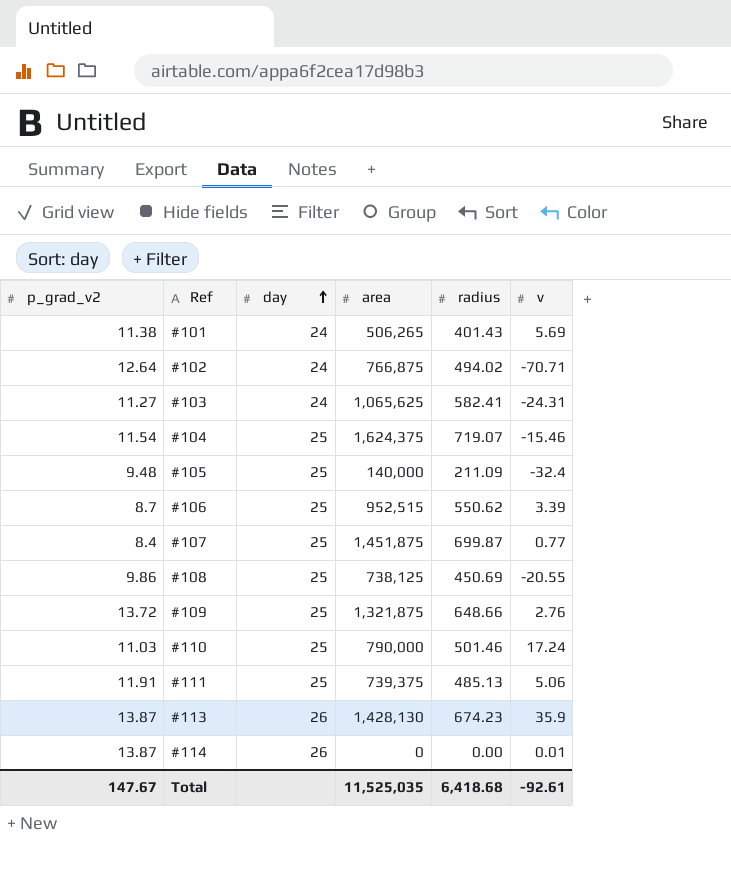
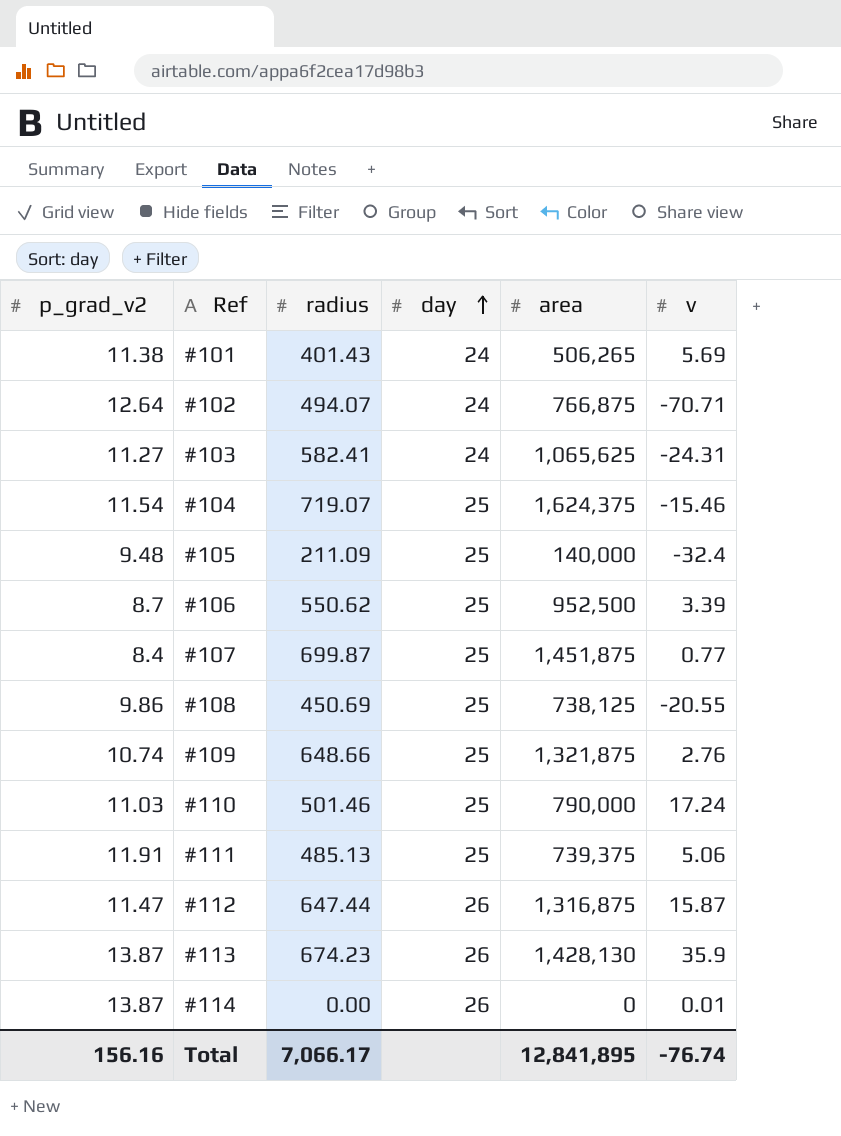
column radius | position: 5 -> 3
#102 | radius: 494.02 -> 494.07
#106 | area: 952,515 -> 952,500
#109 | p_grad_v2: 13.72 -> 10.74
row #112: none -> 11.47 | 647.44 | 26 | 1,316,875 | 15.87
Total | p_grad_v2: 147.67 -> 156.16
Total | radius: 6,418.68 -> 7,066.17
Total | area: 11,525,035 -> 12,841,895
Total | v: -92.61 -> -76.74

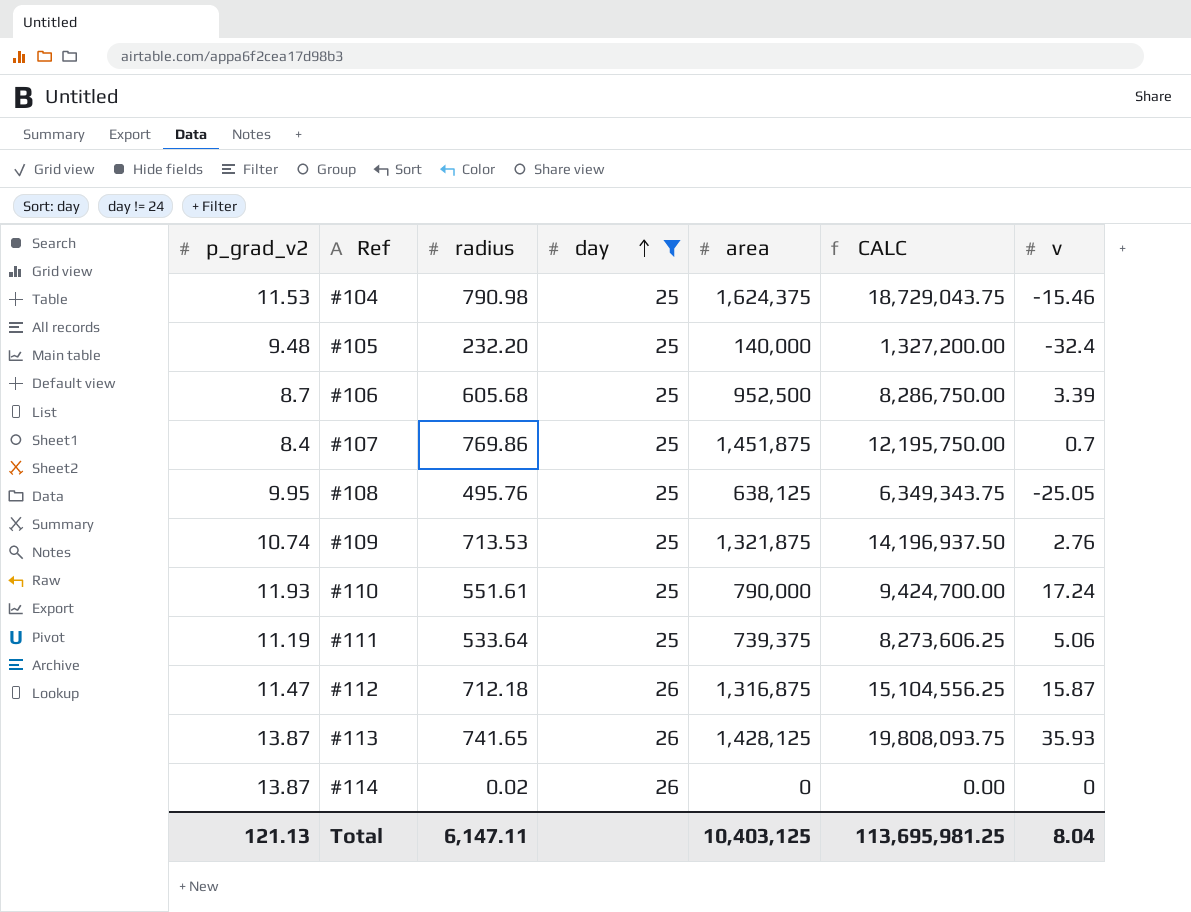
filter: none -> day != 24
column CALC | formula: none -> [p_grad_v2] * [area]
#104 | p_grad_v2: 11.54 -> 11.53
#104 | radius: 719.07 -> 790.98
#105 | radius: 211.09 -> 232.20
#106 | radius: 550.62 -> 605.68
#107 | radius: 699.87 -> 769.86
#107 | v: 0.77 -> 0.7
#108 | p_grad_v2: 9.86 -> 9.95
#108 | radius: 450.69 -> 495.76
#108 | area: 738,125 -> 638,125
#108 | v: -20.55 -> -25.05
#109 | radius: 648.66 -> 713.53
#110 | p_grad_v2: 11.03 -> 11.93
#110 | radius: 501.46 -> 551.61
#111 | p_grad_v2: 11.91 -> 11.19
#111 | radius: 485.13 -> 533.64
#112 | radius: 647.44 -> 712.18
#113 | radius: 674.23 -> 741.65
#113 | area: 1,428,130 -> 1,428,125
#113 | v: 35.9 -> 35.93
#114 | radius: 0.00 -> 0.02
#114 | v: 0.01 -> 0
Total | p_grad_v2: 156.16 -> 121.13
Total | radius: 7,066.17 -> 6,147.11
Total | area: 12,841,895 -> 10,403,125
Total | v: -76.74 -> 8.04

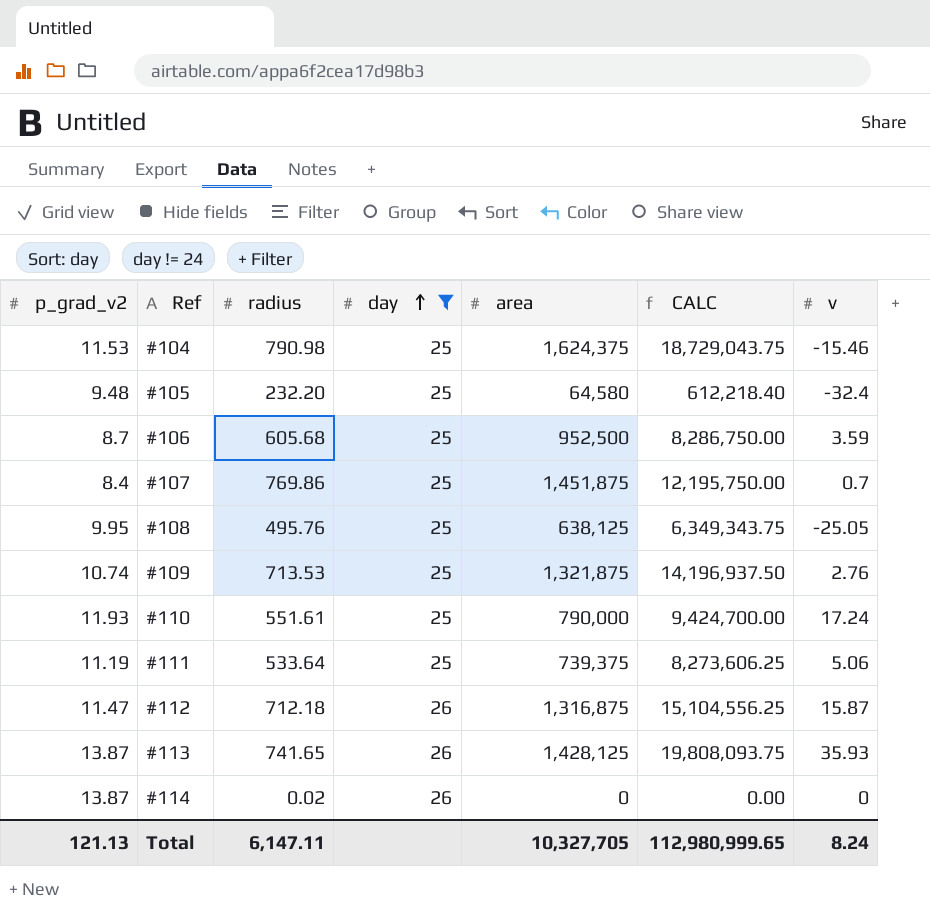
#105 | area: 140,000 -> 64,580
#105 | CALC: 1,327,200.00 -> 612,218.40
#106 | v: 3.39 -> 3.59
Total | area: 10,403,125 -> 10,327,705
Total | CALC: 113,695,981.25 -> 112,980,999.65
Total | v: 8.04 -> 8.24

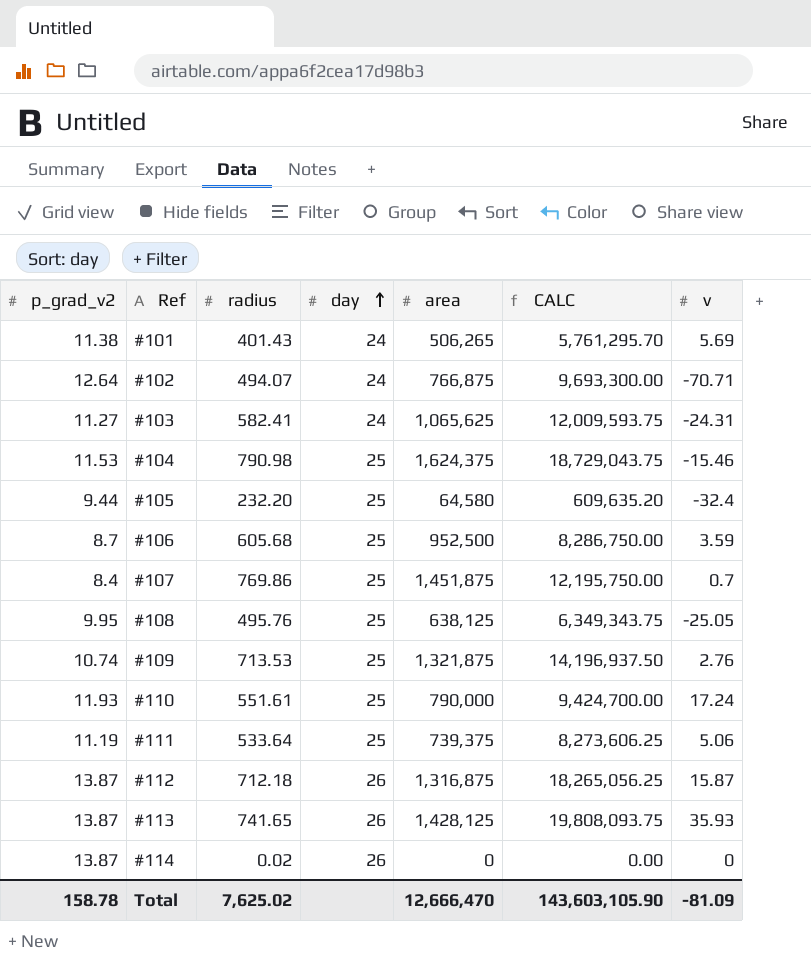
filter: day != 24 -> none
#105 | p_grad_v2: 9.48 -> 9.44
#105 | CALC: 612,218.40 -> 609,635.20
#112 | p_grad_v2: 11.47 -> 13.87
#112 | CALC: 15,104,556.25 -> 18,265,056.25
Total | p_grad_v2: 121.13 -> 158.78
Total | radius: 6,147.11 -> 7,625.02
Total | area: 10,327,705 -> 12,666,470
Total | CALC: 112,980,999.65 -> 143,603,105.90
Total | v: 8.24 -> -81.09

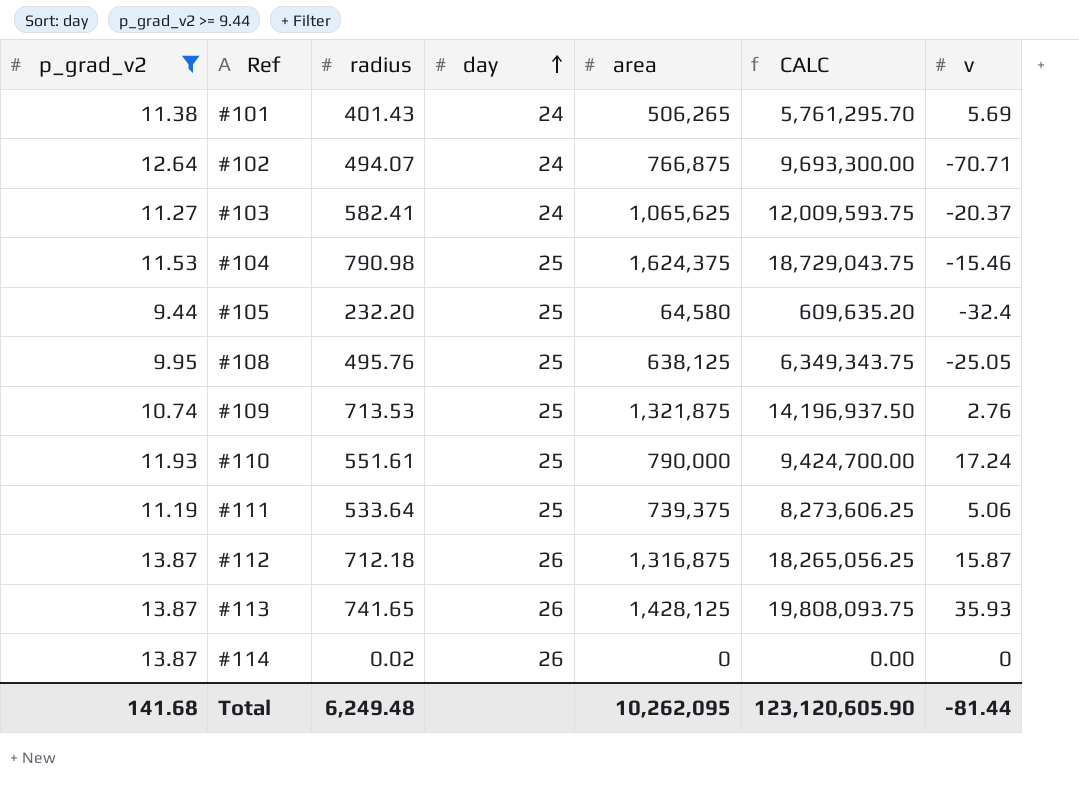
filter: none -> p_grad_v2 >= 9.44
#103 | v: -24.31 -> -20.37
Total | p_grad_v2: 158.78 -> 141.68
Total | radius: 7,625.02 -> 6,249.48
Total | area: 12,666,470 -> 10,262,095
Total | CALC: 143,603,105.90 -> 123,120,605.90
Total | v: -81.09 -> -81.44

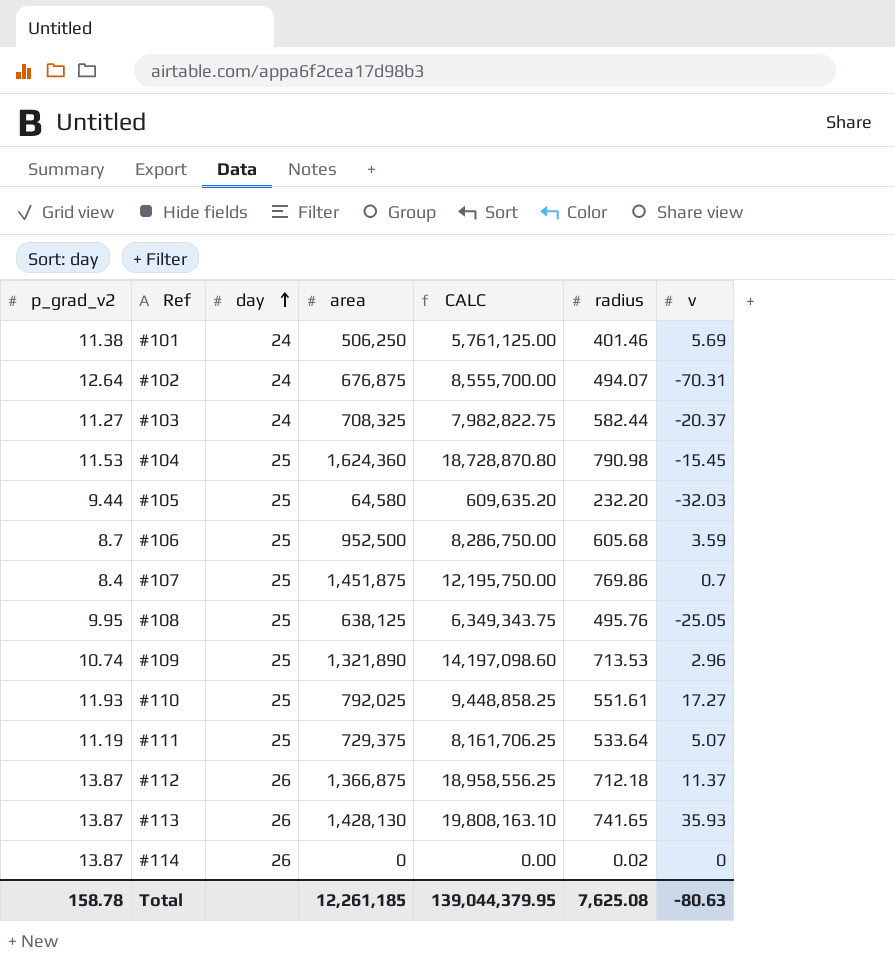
filter: p_grad_v2 >= 9.44 -> none
column radius | position: 3 -> 6
#101 | area: 506,265 -> 506,250
#101 | CALC: 5,761,295.70 -> 5,761,125.00
#101 | radius: 401.43 -> 401.46
#102 | area: 766,875 -> 676,875
#102 | CALC: 9,693,300.00 -> 8,555,700.00
#102 | v: -70.71 -> -70.31
#103 | area: 1,065,625 -> 708,325
#103 | CALC: 12,009,593.75 -> 7,982,822.75
#103 | radius: 582.41 -> 582.44
#104 | area: 1,624,375 -> 1,624,360
#104 | CALC: 18,729,043.75 -> 18,728,870.80
#104 | v: -15.46 -> -15.45
#105 | v: -32.4 -> -32.03
#109 | area: 1,321,875 -> 1,321,890
#109 | CALC: 14,196,937.50 -> 14,197,098.60
#109 | v: 2.76 -> 2.96
#110 | area: 790,000 -> 792,025
#110 | CALC: 9,424,700.00 -> 9,448,858.25
#110 | v: 17.24 -> 17.27
#111 | area: 739,375 -> 729,375
#111 | CALC: 8,273,606.25 -> 8,161,706.25
#111 | v: 5.06 -> 5.07
#112 | area: 1,316,875 -> 1,366,875
#112 | CALC: 18,265,056.25 -> 18,958,556.25
#112 | v: 15.87 -> 11.37
#113 | area: 1,428,125 -> 1,428,130
#113 | CALC: 19,808,093.75 -> 19,808,163.10
Total | p_grad_v2: 141.68 -> 158.78
Total | area: 10,262,095 -> 12,261,185
Total | CALC: 123,120,605.90 -> 139,044,379.95
Total | radius: 6,249.48 -> 7,625.08
Total | v: -81.44 -> -80.63

